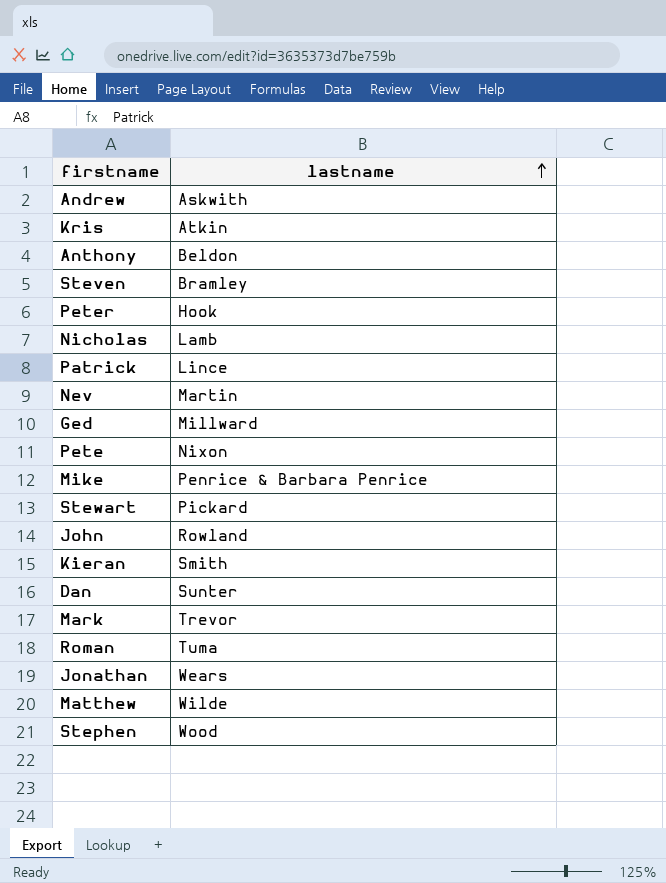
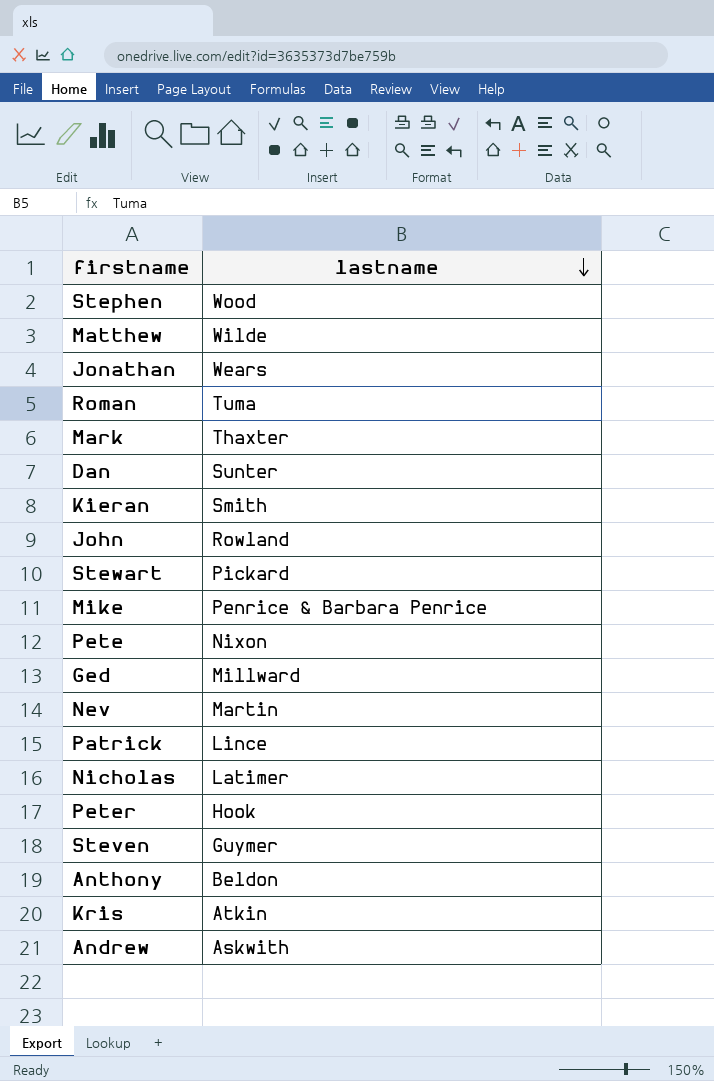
row order: lastname ascending -> lastname descending
Mark | lastname: Trevor -> Thaxter
Nicholas | lastname: Lamb -> Latimer
Steven | lastname: Bramley -> Guymer

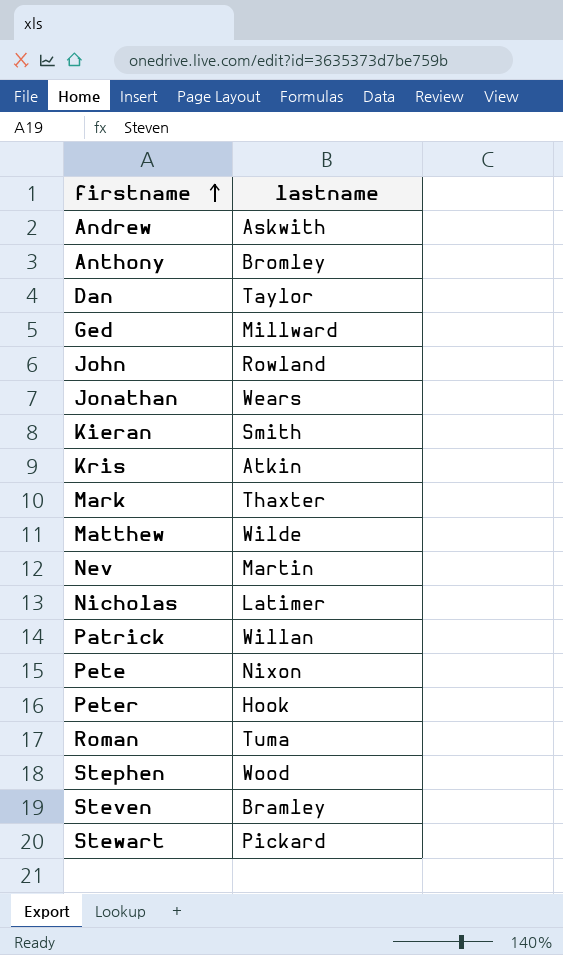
row order: lastname descending -> firstname ascending
row Mike: Penrice & Barbara Penrice -> none
Anthony | lastname: Beldon -> Bromley
Dan | lastname: Sunter -> Taylor
Patrick | lastname: Lince -> Willan
Steven | lastname: Guymer -> Bramley

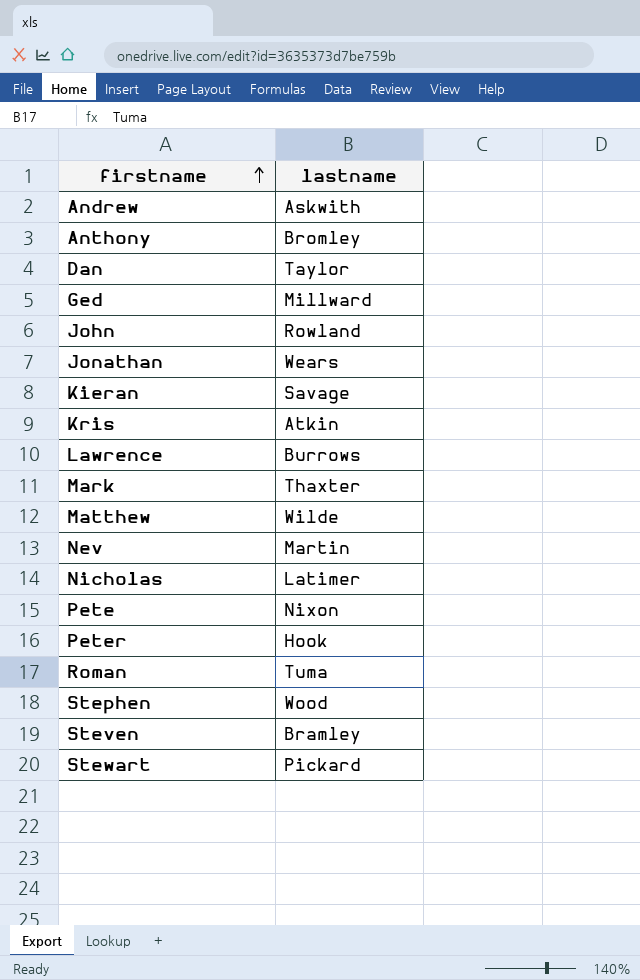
row Patrick: Willan -> none
Kieran | lastname: Smith -> Savage
row Lawrence: none -> Burrows

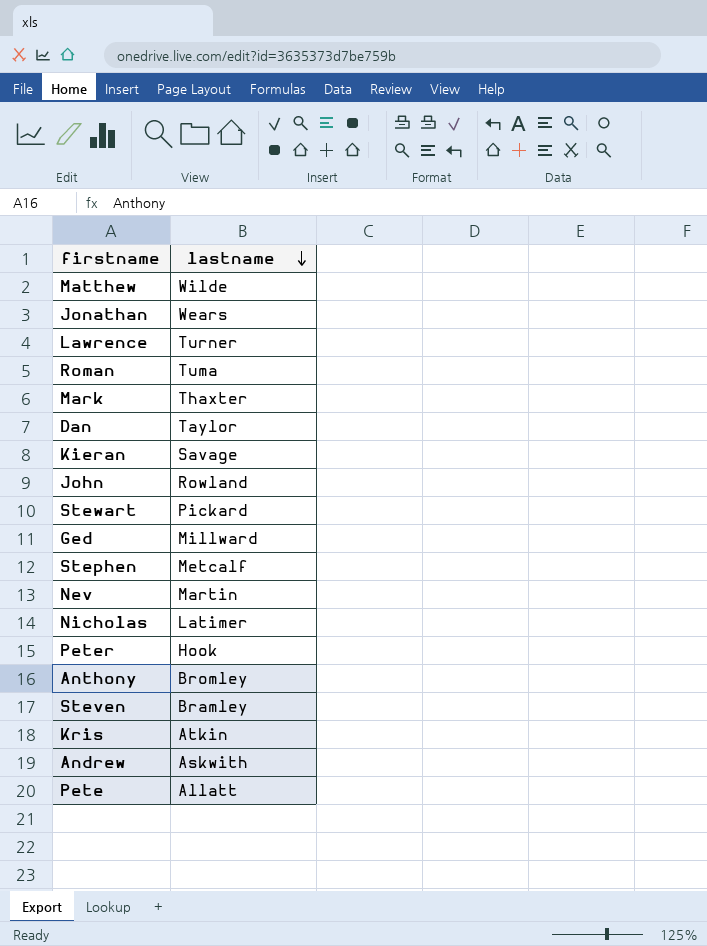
row order: firstname ascending -> lastname descending
Lawrence | lastname: Burrows -> Turner
Stephen | lastname: Wood -> Metcalf
Pete | lastname: Nixon -> Allatt

